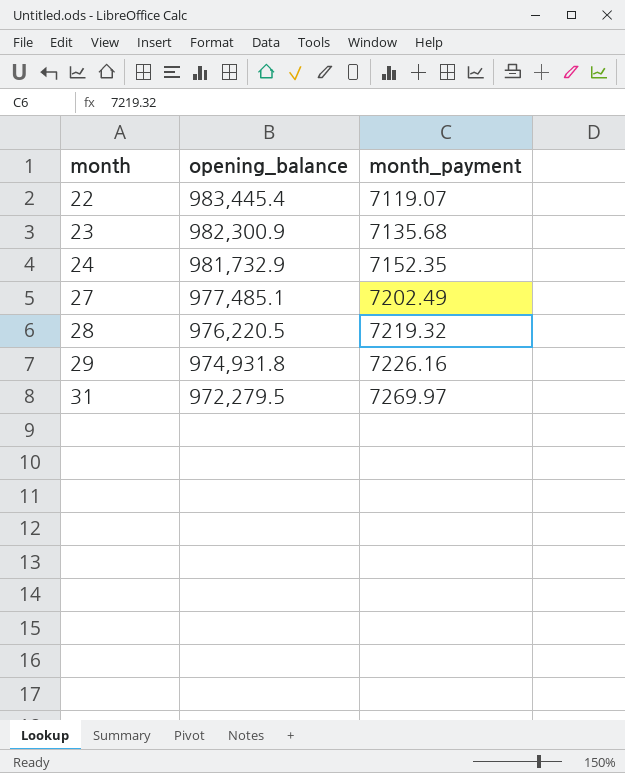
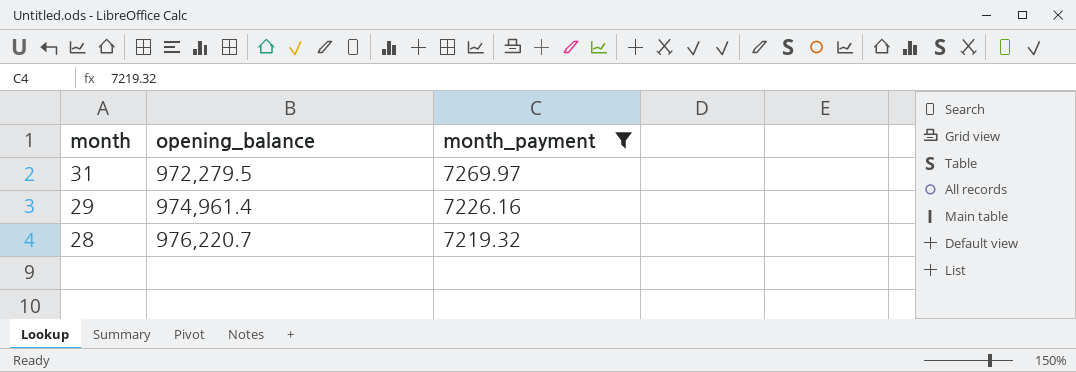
filter: none -> month_payment >= 7219.32
row order: month ascending -> month descending
29 | opening_balance: 974,931.8 -> 974,961.4
28 | opening_balance: 976,220.5 -> 976,220.7

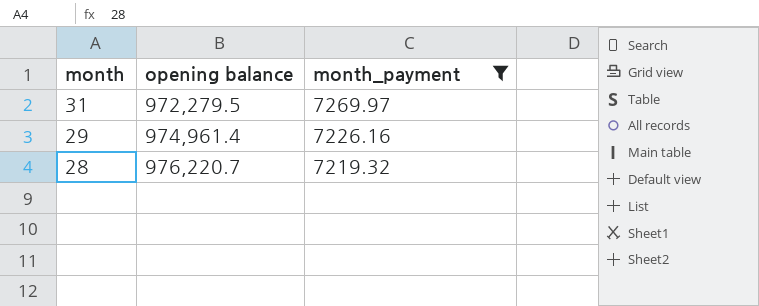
column name: opening_balance -> opening balance

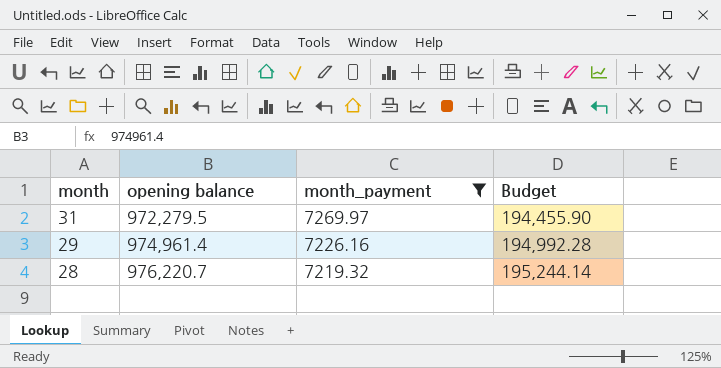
column Budget | formula: none -> [opening balance] * 0.2

